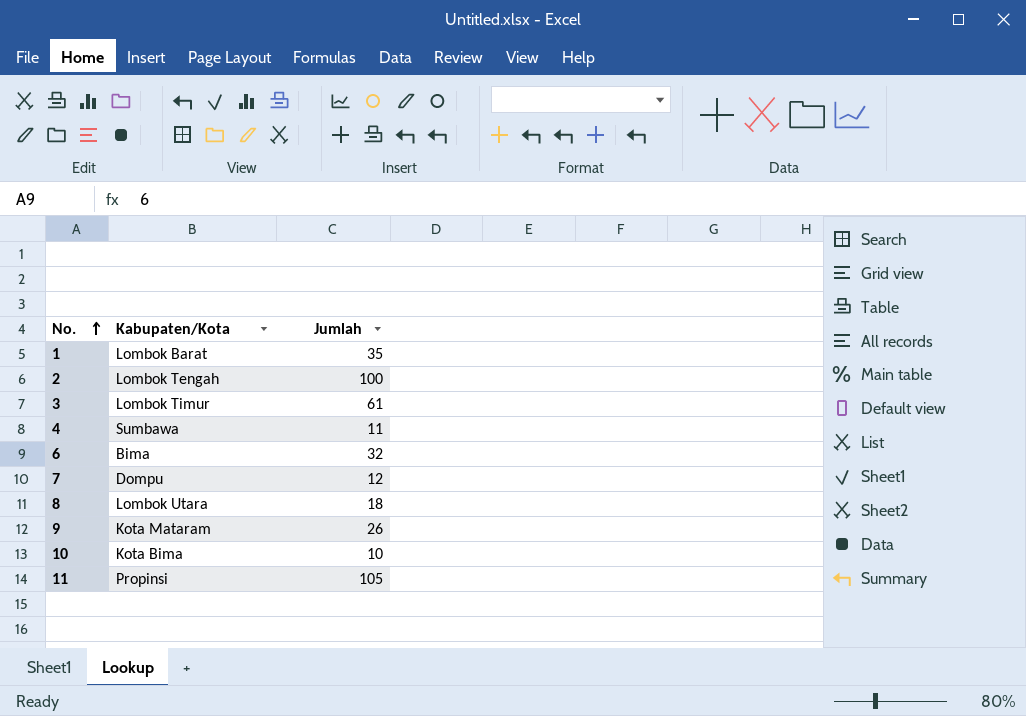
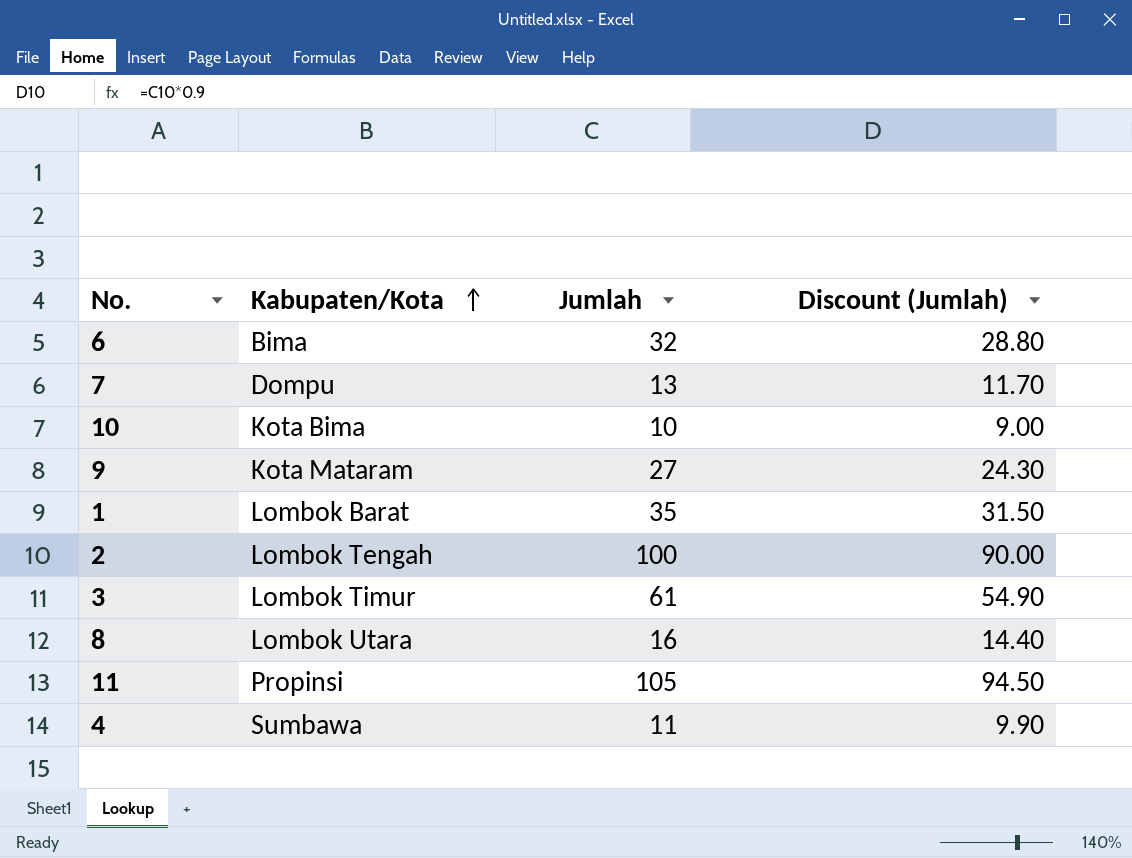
row order: No. ascending -> Kabupaten/Kota ascending
column Discount (Jumlah) | formula: none -> [Jumlah] * 0.9
7 | Jumlah: 12 -> 13
9 | Jumlah: 26 -> 27
8 | Jumlah: 18 -> 16

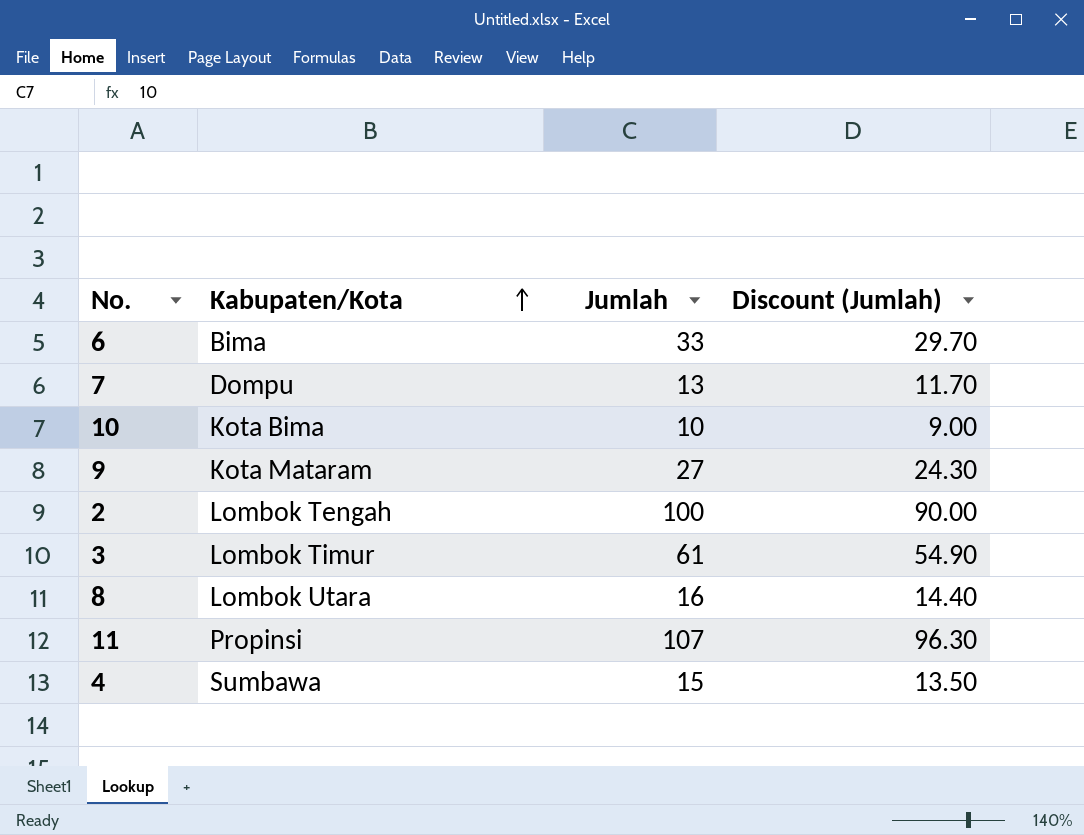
row 1: Lombok Barat | 35 | 31.50 -> none
6 | Jumlah: 32 -> 33
6 | Discount (Jumlah): 28.80 -> 29.70
11 | Jumlah: 105 -> 107
11 | Discount (Jumlah): 94.50 -> 96.30
4 | Jumlah: 11 -> 15
4 | Discount (Jumlah): 9.90 -> 13.50

